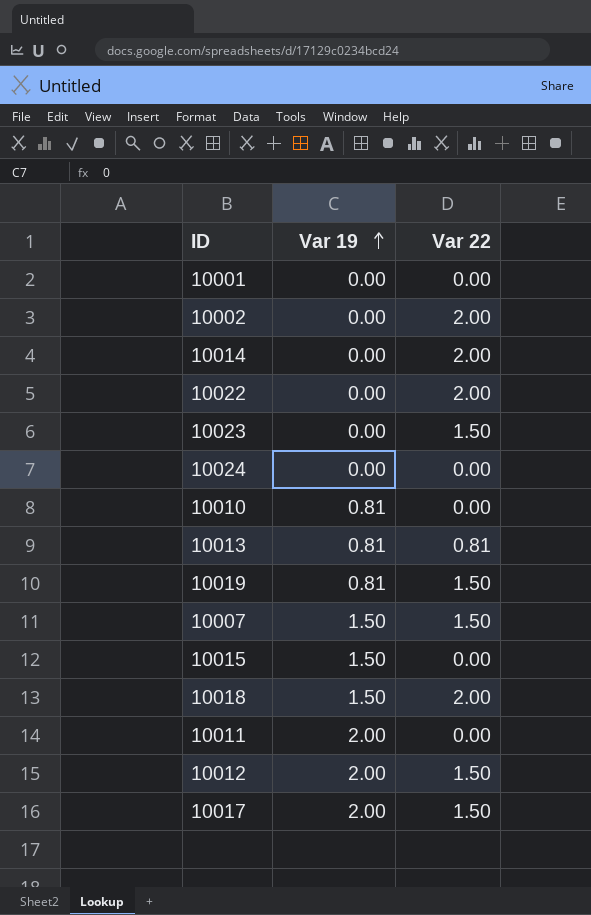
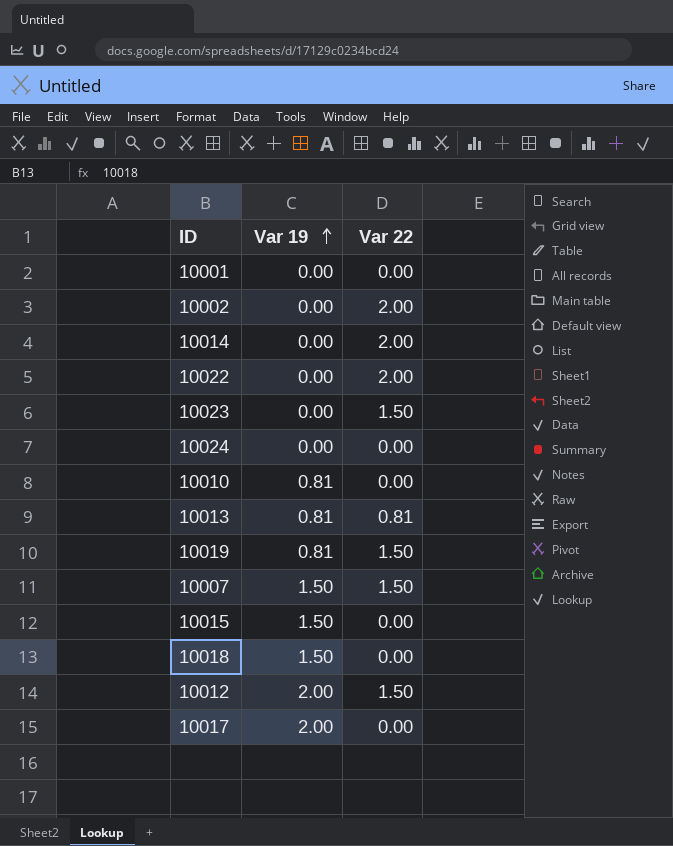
row 10011: 2.00 | 0.00 -> none
10018 | Var 22: 2.00 -> 0.00
10017 | Var 22: 1.50 -> 0.00

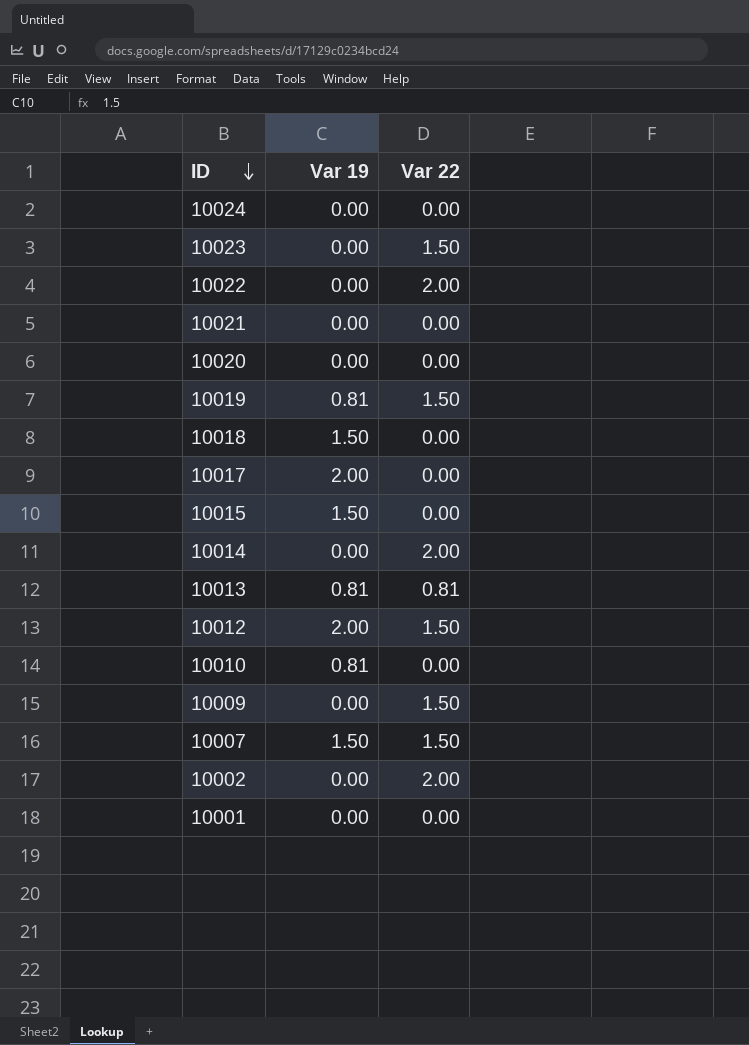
row order: Var 19 ascending -> ID descending
row 10021: none -> 0.00 | 0.00
row 10020: none -> 0.00 | 0.00
row 10009: none -> 0.00 | 1.50

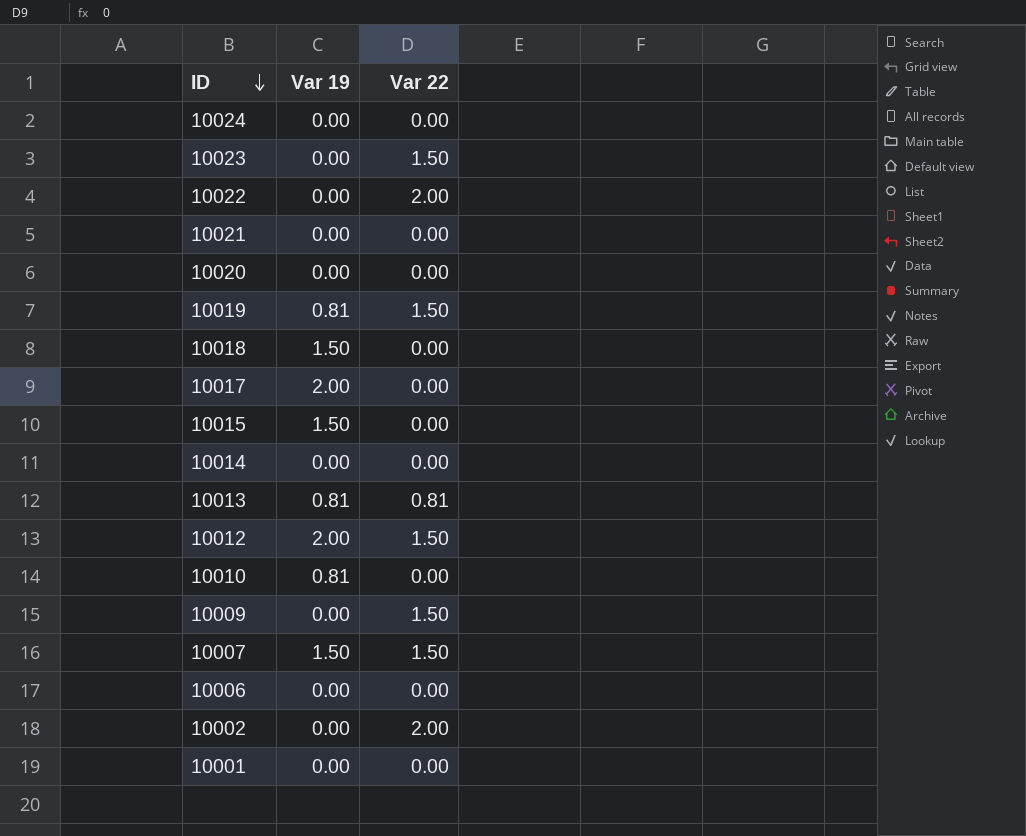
10014 | Var 22: 2.00 -> 0.00
row 10006: none -> 0.00 | 0.00

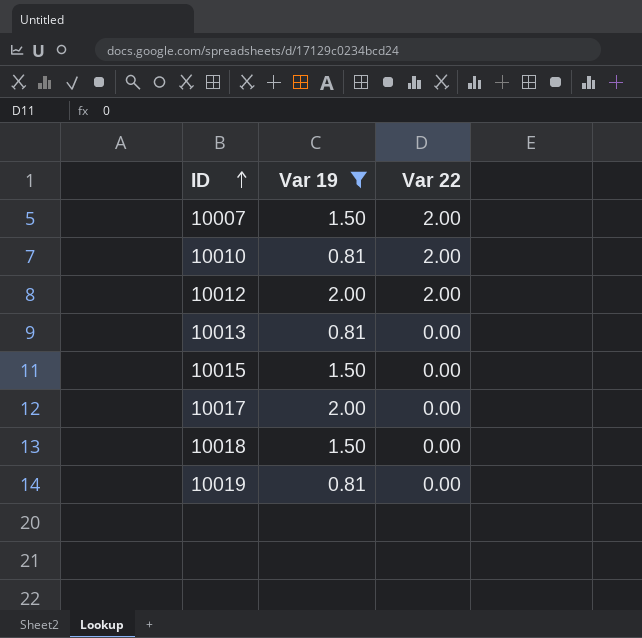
filter: none -> Var 19 != 0.00
row order: ID descending -> ID ascending
10007 | Var 22: 1.50 -> 2.00
10010 | Var 22: 0.00 -> 2.00
10012 | Var 22: 1.50 -> 2.00
10013 | Var 22: 0.81 -> 0.00
10019 | Var 22: 1.50 -> 0.00

